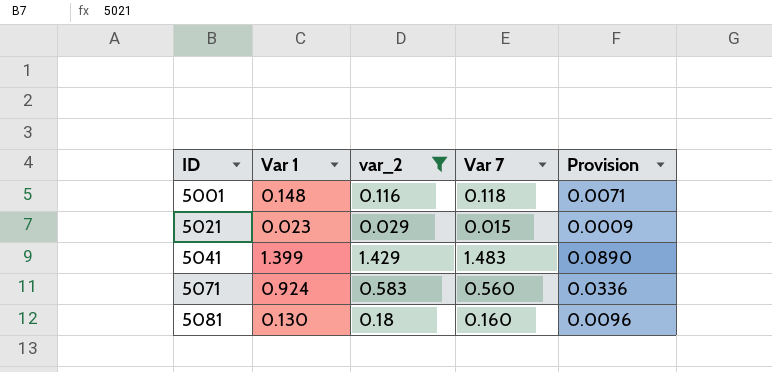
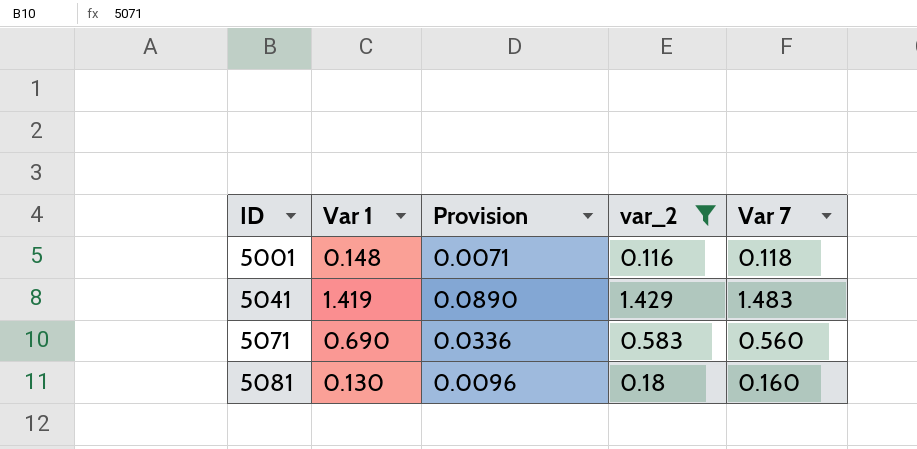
column Provision | position: 5 -> 3
row 5021: 0.023 | 0.029 | 0.015 | 0.0009 -> none
5041 | Var 1: 1.399 -> 1.419
5071 | Var 1: 0.924 -> 0.690

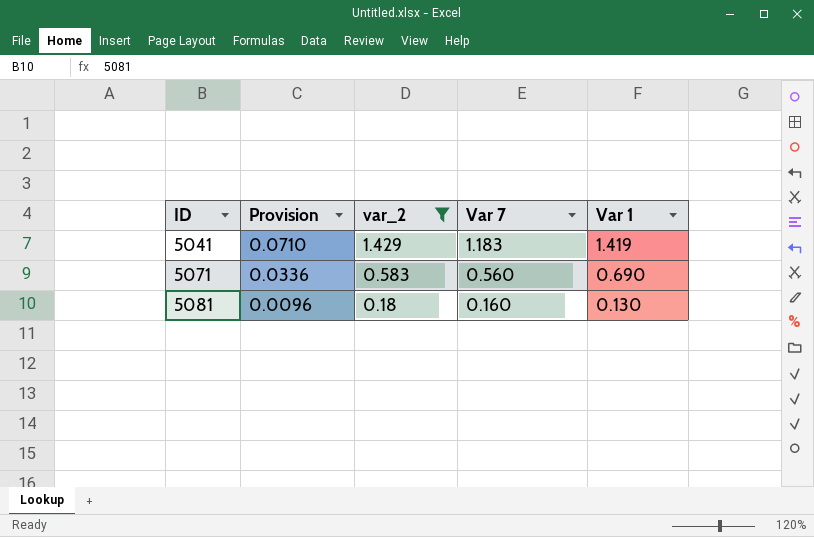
column Var 1 | position: 2 -> 5
row 5001: 0.148 | 0.0071 | 0.116 | 0.118 -> none
5041 | Provision: 0.0890 -> 0.0710
5041 | Var 7: 1.483 -> 1.183

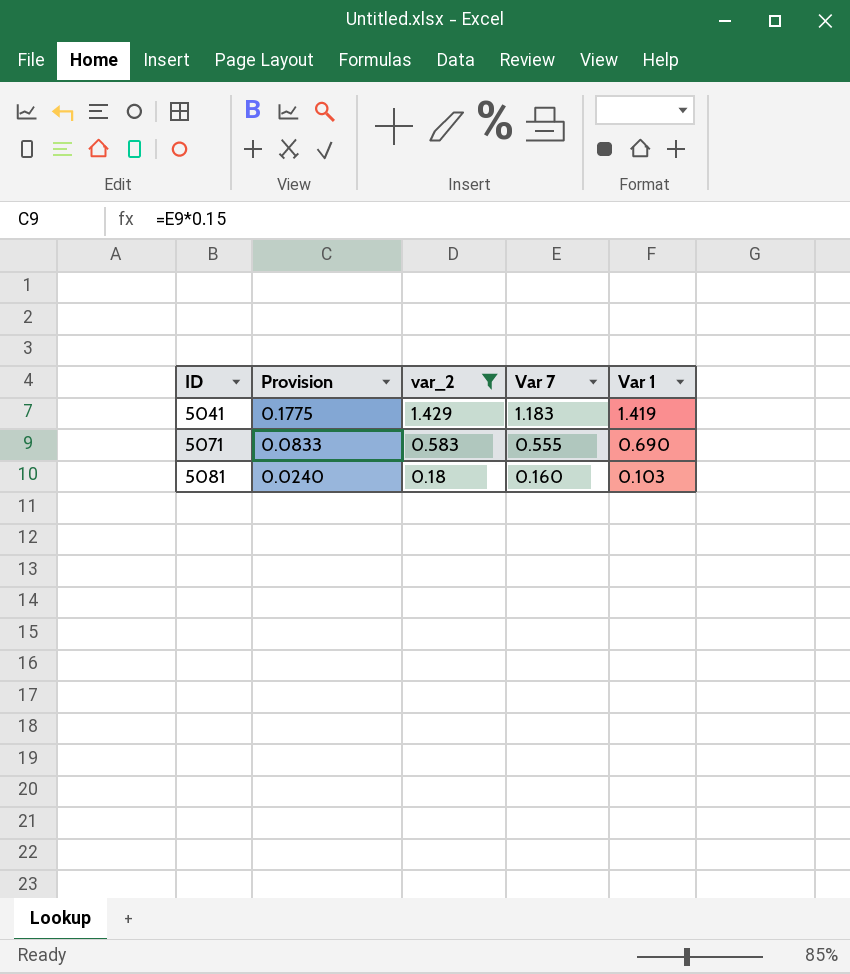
column Provision | formula: [Var 7] * 0.06 -> [Var 7] * 0.15
5071 | Var 7: 0.560 -> 0.555
5081 | Var 1: 0.130 -> 0.103

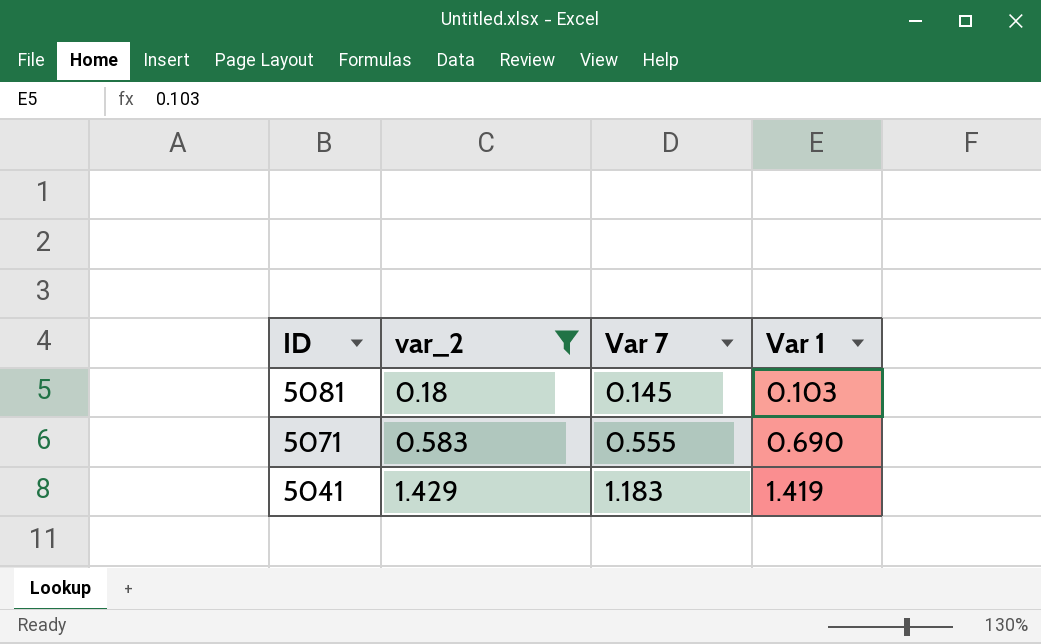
row order: ID ascending -> ID descending
column Provision | formula: [Var 7] * 0.15 -> none
5081 | Var 7: 0.160 -> 0.145

